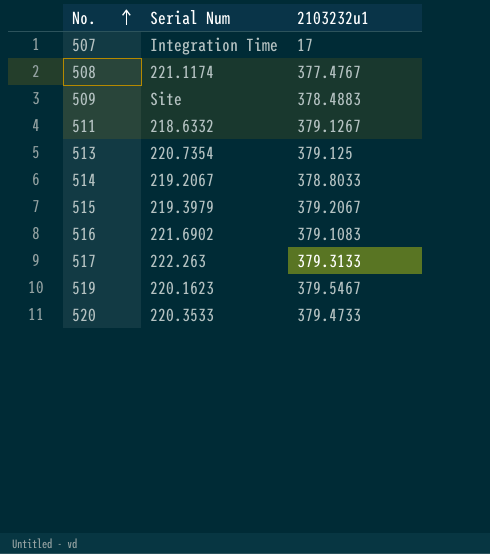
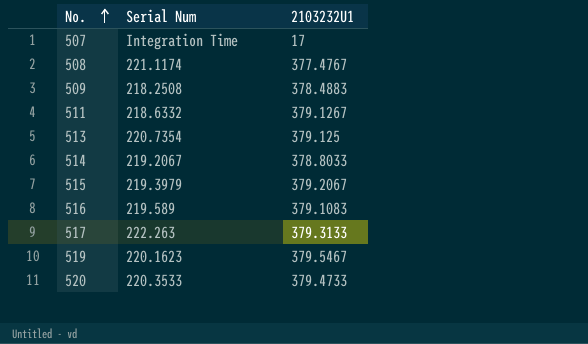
column name: 2103232u1 -> 2103232U1
509 | Serial Num: Site -> 218.2508
516 | Serial Num: 221.6902 -> 219.589

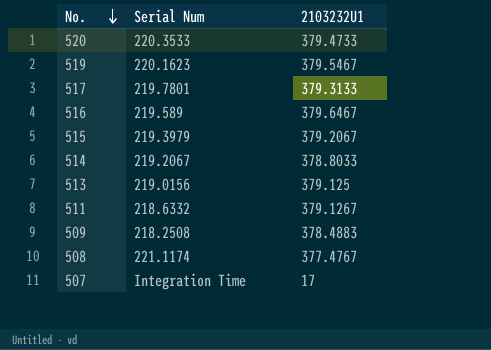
row order: No. ascending -> No. descending
517 | Serial Num: 222.263 -> 219.7801
516 | 2103232U1: 379.1083 -> 379.6467
513 | Serial Num: 220.7354 -> 219.0156

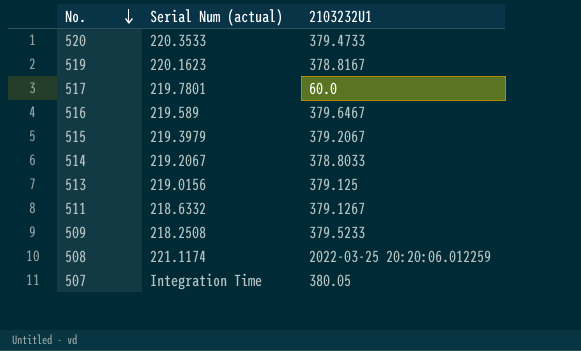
column name: Serial Num -> Serial Num (actual)
519 | 2103232U1: 379.5467 -> 378.8167
517 | 2103232U1: 379.3133 -> 60.0
509 | 2103232U1: 378.4883 -> 379.5233
508 | 2103232U1: 377.4767 -> 2022-03-25 20:20:06.012259
507 | 2103232U1: 17 -> 380.05

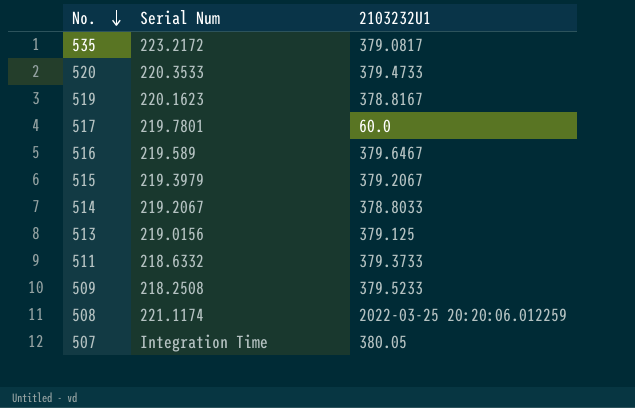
column name: Serial Num (actual) -> Serial Num
row 535: none -> 223.2172 | 379.0817
511 | 2103232U1: 379.1267 -> 379.3733

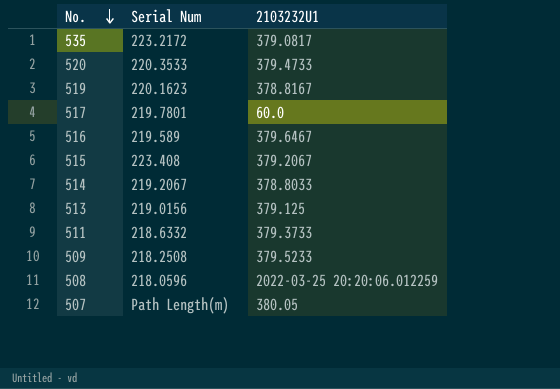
515 | Serial Num: 219.3979 -> 223.408
508 | Serial Num: 221.1174 -> 218.0596
507 | Serial Num: Integration Time -> Path Length(m)

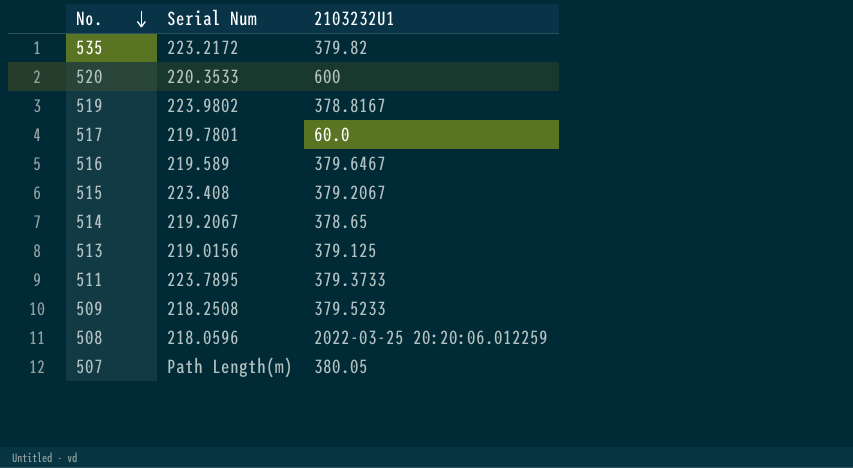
535 | 2103232U1: 379.0817 -> 379.82
520 | 2103232U1: 379.4733 -> 600
519 | Serial Num: 220.1623 -> 223.9802
514 | 2103232U1: 378.8033 -> 378.65
511 | Serial Num: 218.6332 -> 223.7895

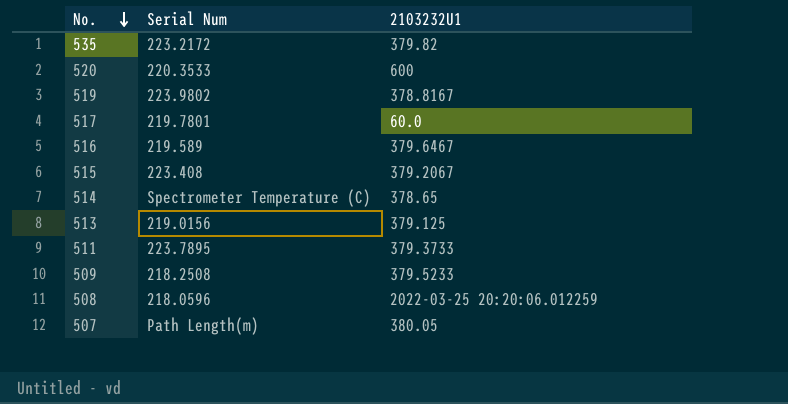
514 | Serial Num: 219.2067 -> Spectrometer Temperature (C)

